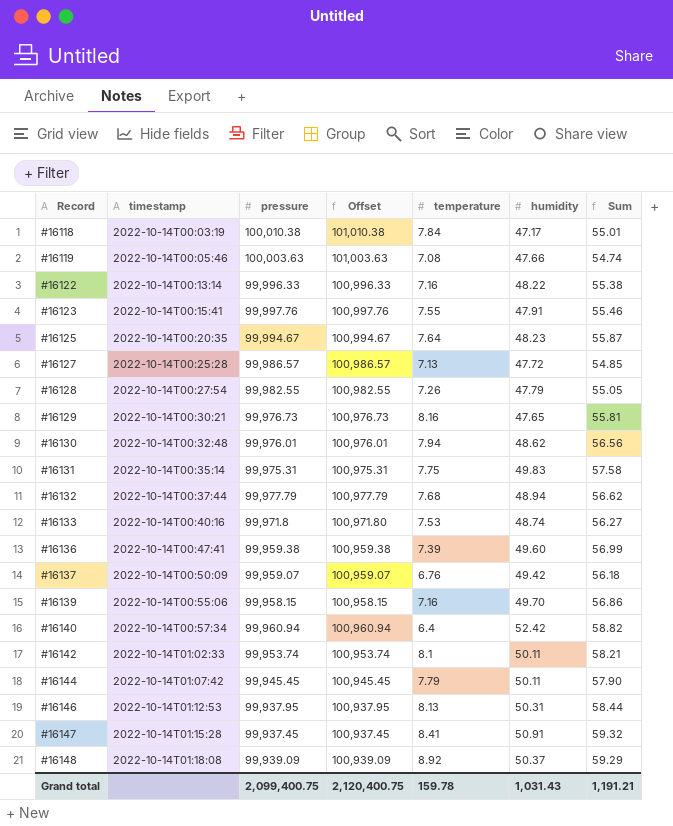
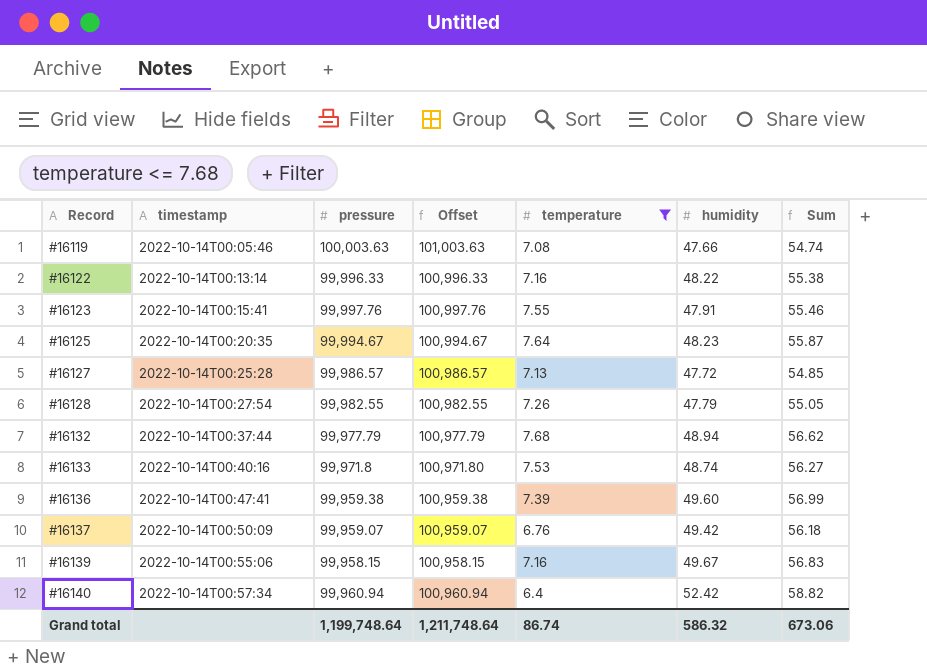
filter: none -> temperature <= 7.68
#16139 | humidity: 49.70 -> 49.67
#16139 | Sum: 56.86 -> 56.83
Grand total | pressure: 2,099,400.75 -> 1,199,748.64
Grand total | Offset: 2,120,400.75 -> 1,211,748.64
Grand total | temperature: 159.78 -> 86.74
Grand total | humidity: 1,031.43 -> 586.32
Grand total | Sum: 1,191.21 -> 673.06

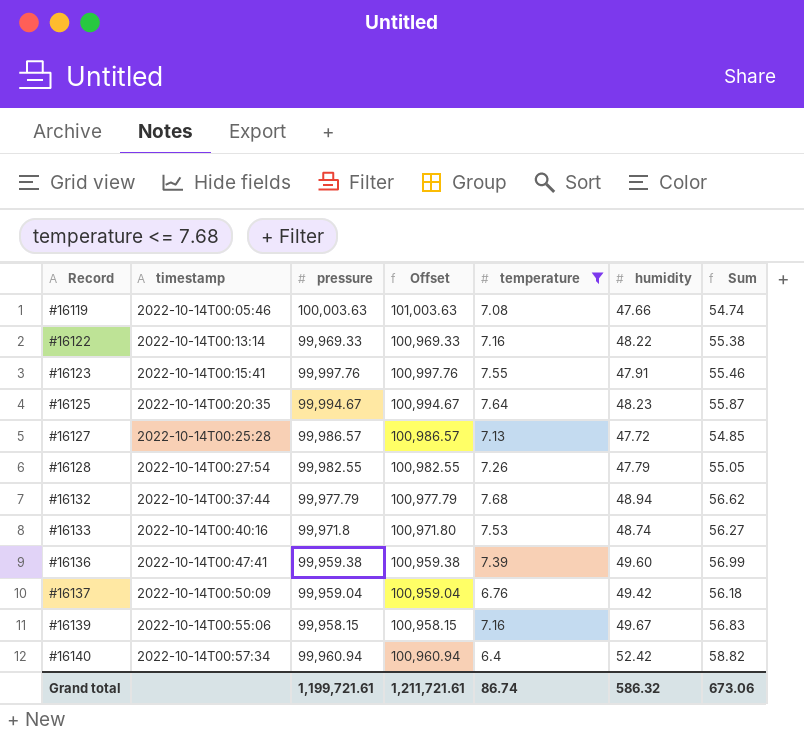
#16122 | pressure: 99,996.33 -> 99,969.33
#16122 | Offset: 100,996.33 -> 100,969.33
#16137 | pressure: 99,959.07 -> 99,959.04
#16137 | Offset: 100,959.07 -> 100,959.04
Grand total | pressure: 1,199,748.64 -> 1,199,721.61
Grand total | Offset: 1,211,748.64 -> 1,211,721.61

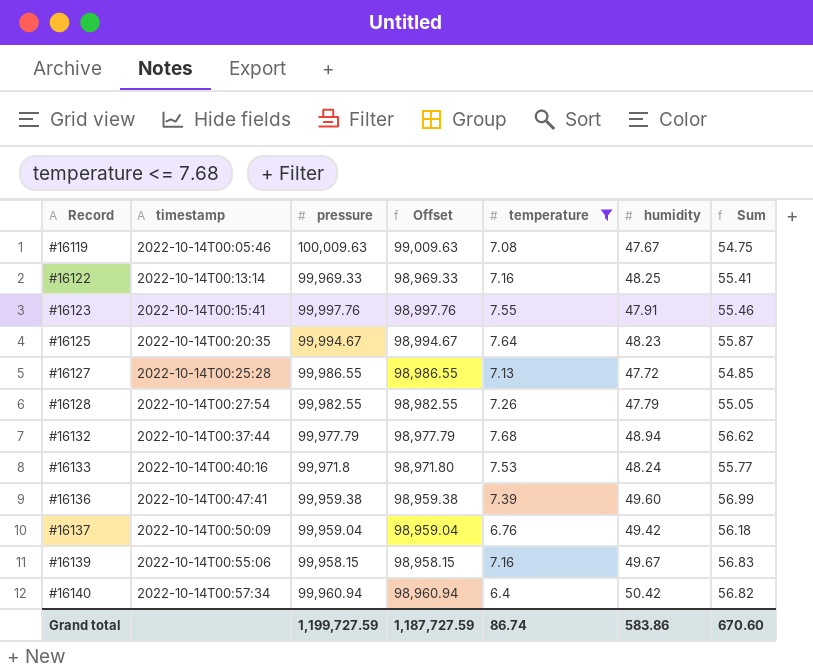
column Offset | formula: [pressure] + 1000 -> [pressure] - 1000
#16119 | pressure: 100,003.63 -> 100,009.63
#16119 | humidity: 47.66 -> 47.67
#16119 | Sum: 54.74 -> 54.75
#16122 | humidity: 48.22 -> 48.25
#16122 | Sum: 55.38 -> 55.41
#16127 | pressure: 99,986.57 -> 99,986.55
#16133 | humidity: 48.74 -> 48.24
#16133 | Sum: 56.27 -> 55.77
#16140 | humidity: 52.42 -> 50.42
#16140 | Sum: 58.82 -> 56.82
Grand total | pressure: 1,199,721.61 -> 1,199,727.59
Grand total | Offset: 1,211,721.61 -> 1,187,727.59
Grand total | humidity: 586.32 -> 583.86
Grand total | Sum: 673.06 -> 670.60

